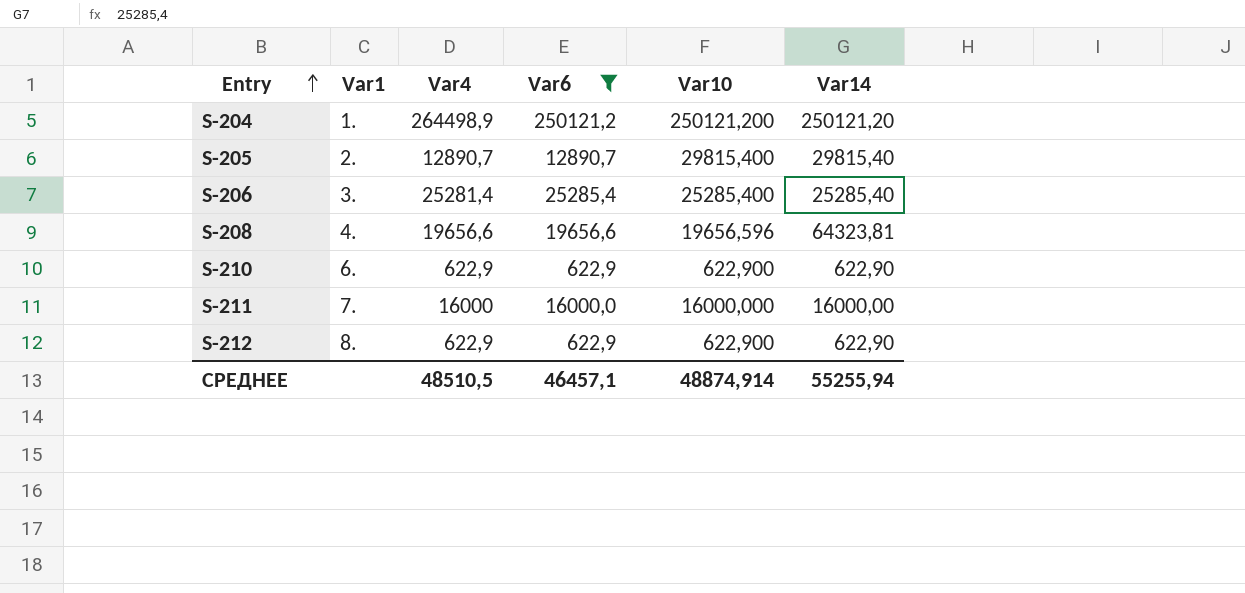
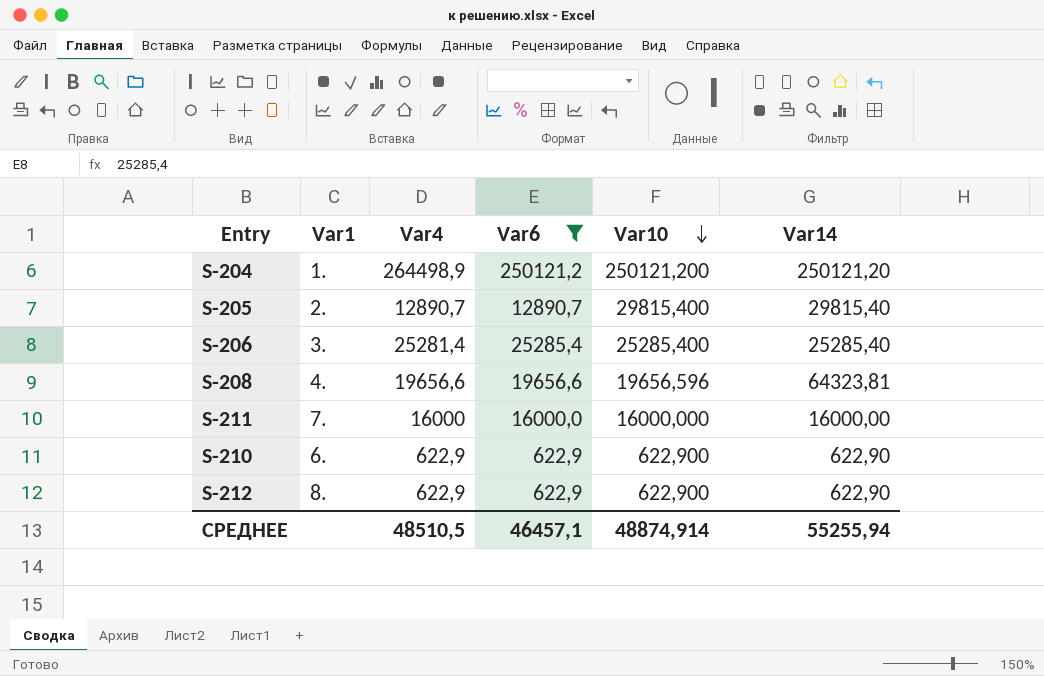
row order: Entry ascending -> Var10 descending

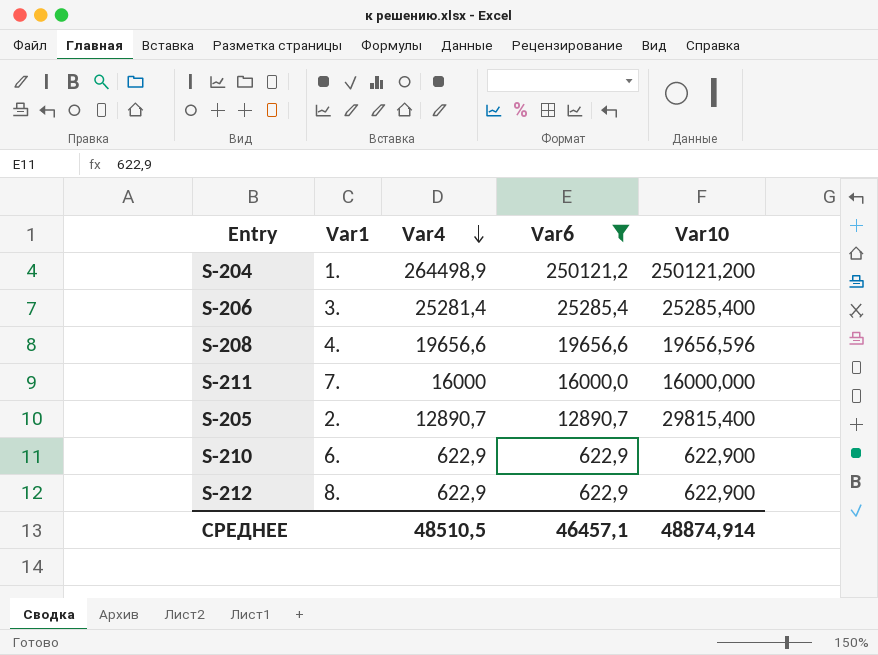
row order: Var10 descending -> Var4 descending
column Var14 | position: 6 -> none

